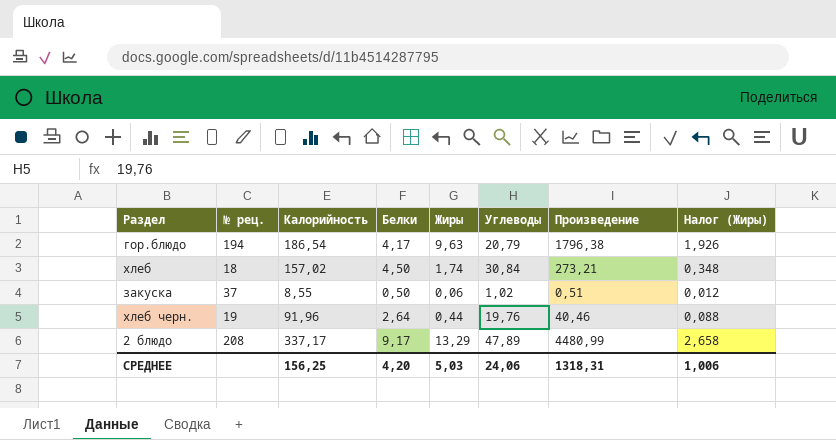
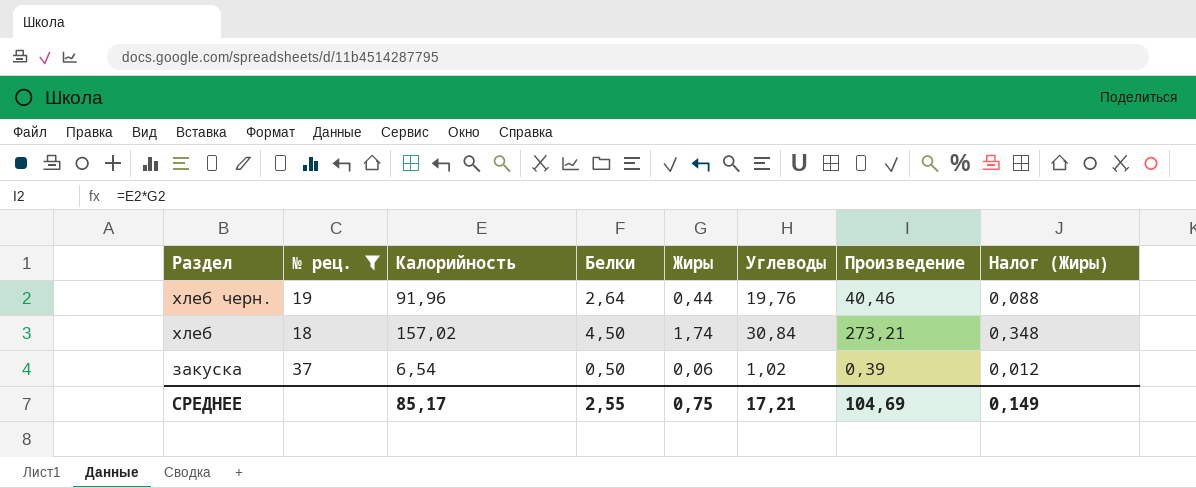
filter: none -> № рец. <= 37
row order: none -> Раздел descending
закуска | Калорийность: 8,55 -> 6,54
закуска | Произведение: 0,51 -> 0,39
СРЕДНЕЕ | Калорийность: 156,25 -> 85,17
СРЕДНЕЕ | Белки: 4,20 -> 2,55
СРЕДНЕЕ | Жиры: 5,03 -> 0,75
СРЕДНЕЕ | Углеводы: 24,06 -> 17,21
СРЕДНЕЕ | Произведение: 1318,31 -> 104,69
СРЕДНЕЕ | Налог (Жиры): 1,006 -> 0,149

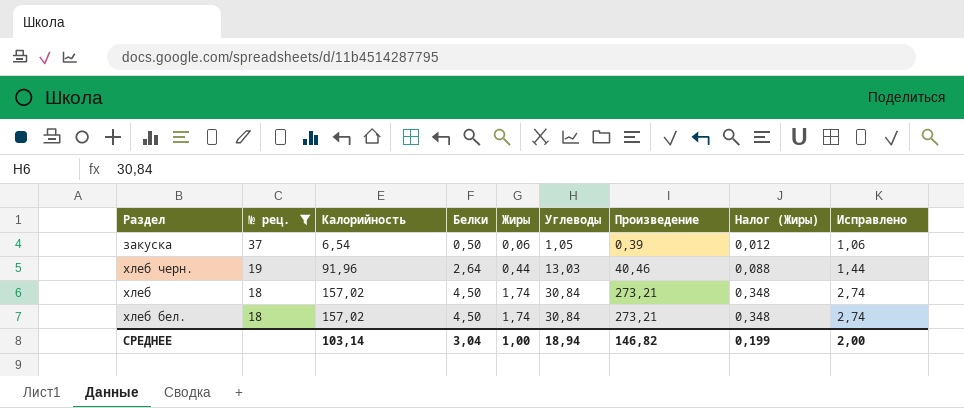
row order: Раздел descending -> № рец. descending
column Исправлено | formula: none -> [Жиры] + 1
закуска | Углеводы: 1,02 -> 1,05
хлеб черн. | Углеводы: 19,76 -> 13,03
row хлеб бел.: none -> 18 | 157,02 | 4,50 | 1,74 | 30,84 | 273,21 | 0,348 | 2,74
СРЕДНЕЕ | Калорийность: 85,17 -> 103,14
СРЕДНЕЕ | Белки: 2,55 -> 3,04
СРЕДНЕЕ | Жиры: 0,75 -> 1,00
СРЕДНЕЕ | Углеводы: 17,21 -> 18,94
СРЕДНЕЕ | Произведение: 104,69 -> 146,82
СРЕДНЕЕ | Налог (Жиры): 0,149 -> 0,199

